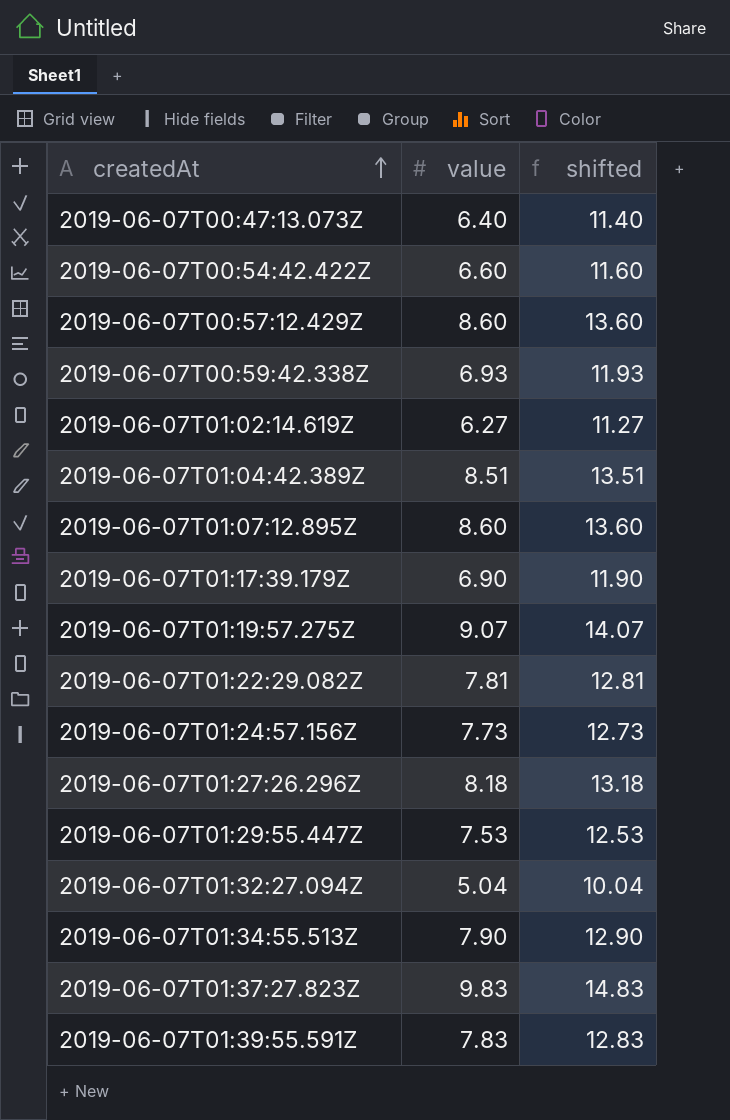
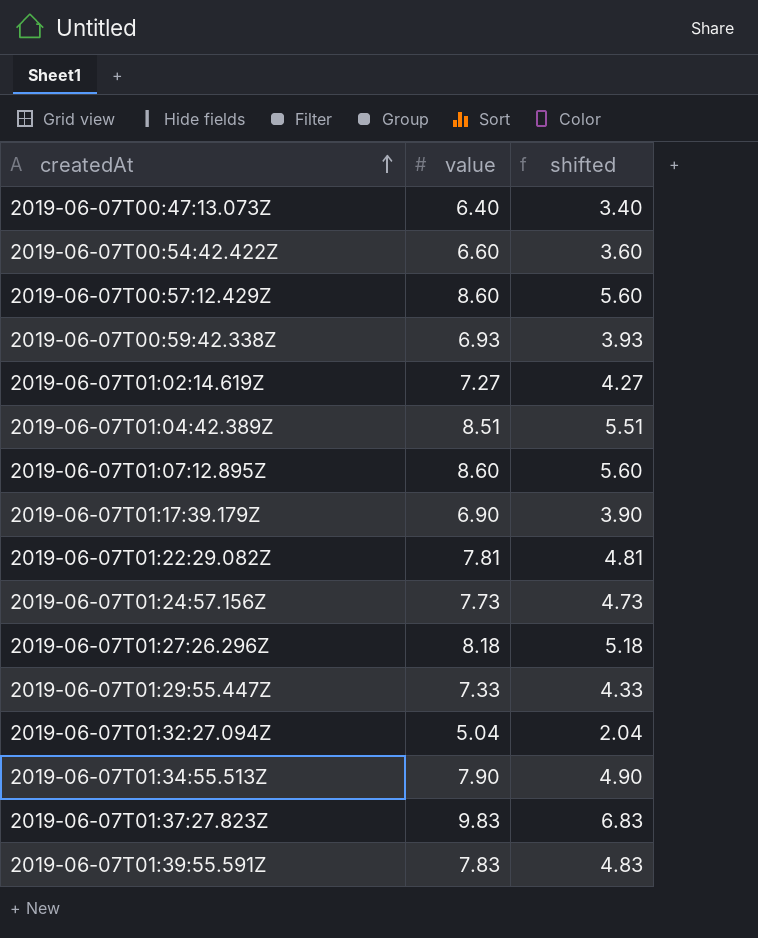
column shifted | formula: [value] + 5 -> [value] - 3
row 2019-06-07T01:19:57.275Z: 9.07 | 14.07 -> none
2019-06-07T01:02:14.619Z | value: 6.27 -> 7.27
2019-06-07T01:29:55.447Z | value: 7.53 -> 7.33

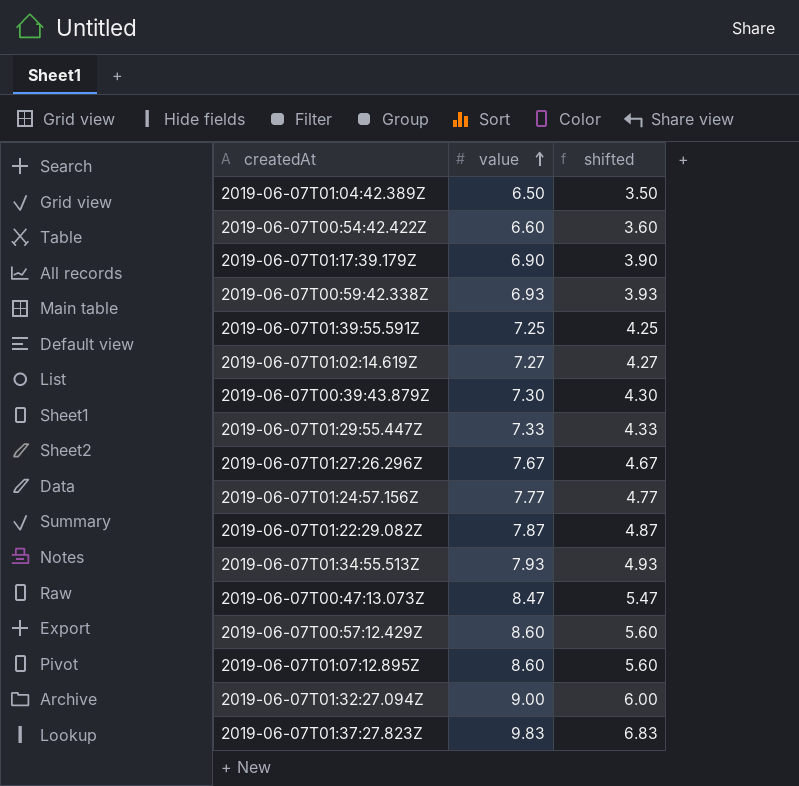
row order: createdAt ascending -> value ascending
2019-06-07T01:04:42.389Z | value: 8.51 -> 6.50
2019-06-07T01:04:42.389Z | shifted: 5.51 -> 3.50
2019-06-07T01:39:55.591Z | value: 7.83 -> 7.25
2019-06-07T01:39:55.591Z | shifted: 4.83 -> 4.25
row 2019-06-07T00:39:43.879Z: none -> 7.30 | 4.30
2019-06-07T01:27:26.296Z | value: 8.18 -> 7.67
2019-06-07T01:27:26.296Z | shifted: 5.18 -> 4.67
2019-06-07T01:24:57.156Z | value: 7.73 -> 7.77
2019-06-07T01:24:57.156Z | shifted: 4.73 -> 4.77
2019-06-07T01:22:29.082Z | value: 7.81 -> 7.87
2019-06-07T01:22:29.082Z | shifted: 4.81 -> 4.87
2019-06-07T01:34:55.513Z | value: 7.90 -> 7.93
2019-06-07T01:34:55.513Z | shifted: 4.90 -> 4.93
2019-06-07T00:47:13.073Z | value: 6.40 -> 8.47
2019-06-07T00:47:13.073Z | shifted: 3.40 -> 5.47
2019-06-07T01:32:27.094Z | value: 5.04 -> 9.00
2019-06-07T01:32:27.094Z | shifted: 2.04 -> 6.00

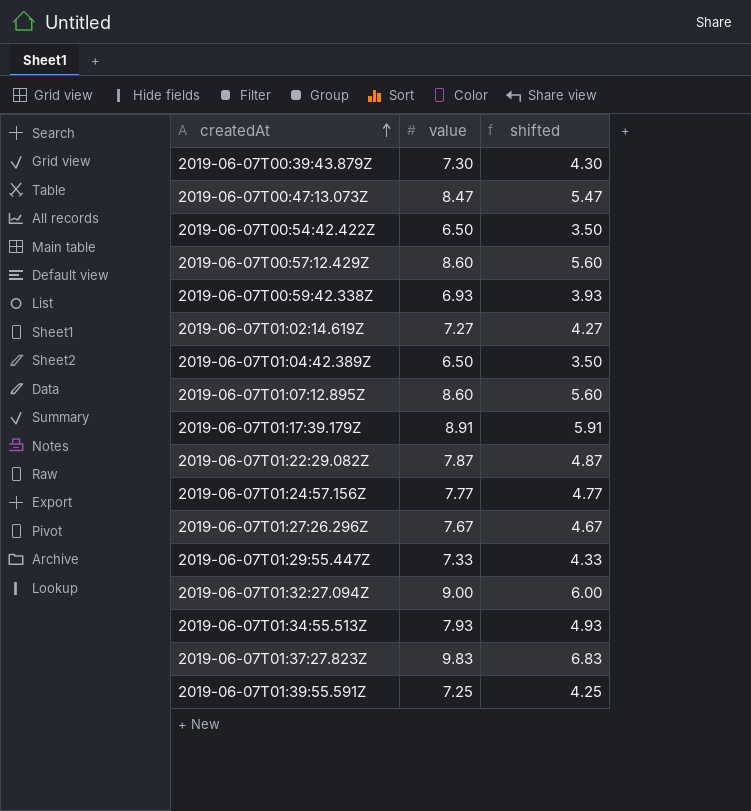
row order: value ascending -> createdAt ascending
2019-06-07T00:54:42.422Z | value: 6.60 -> 6.50
2019-06-07T00:54:42.422Z | shifted: 3.60 -> 3.50
2019-06-07T01:17:39.179Z | value: 6.90 -> 8.91
2019-06-07T01:17:39.179Z | shifted: 3.90 -> 5.91

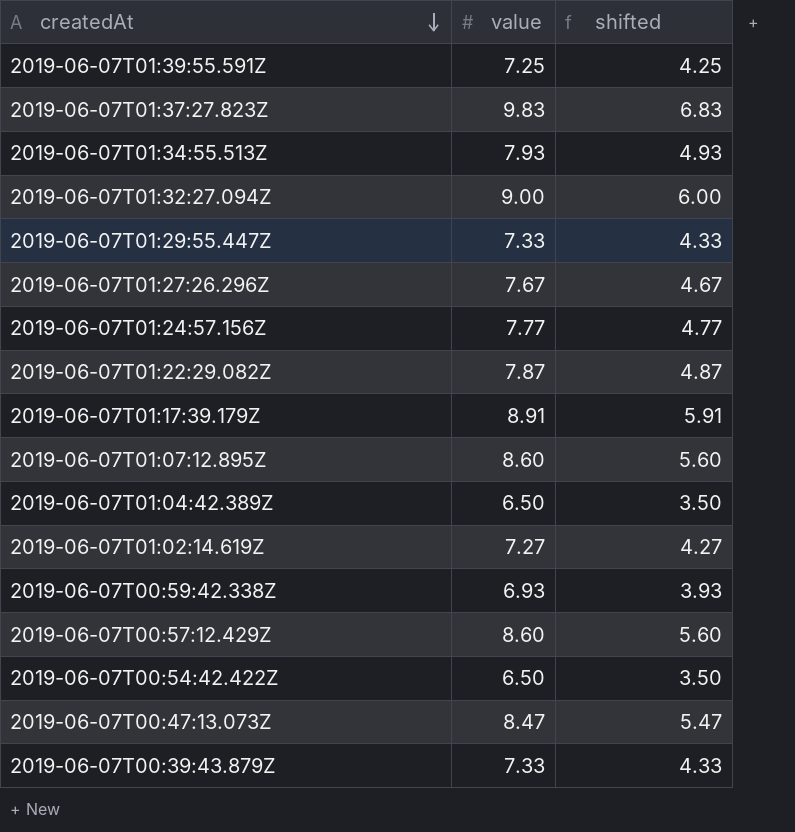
row order: createdAt ascending -> createdAt descending
2019-06-07T00:39:43.879Z | value: 7.30 -> 7.33
2019-06-07T00:39:43.879Z | shifted: 4.30 -> 4.33

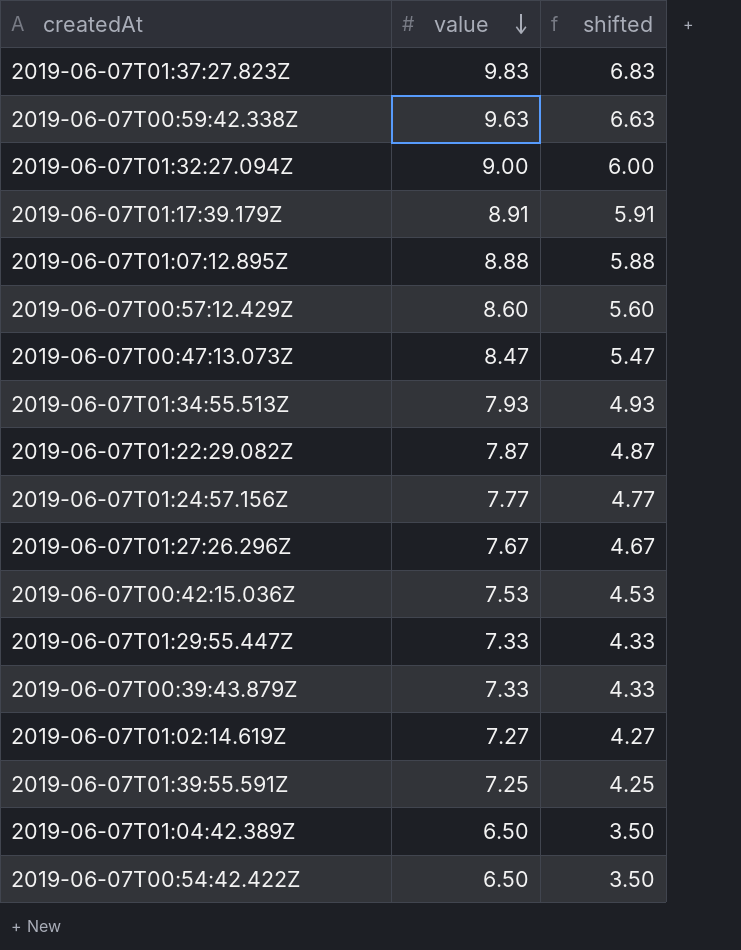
row order: createdAt descending -> value descending
2019-06-07T00:59:42.338Z | value: 6.93 -> 9.63
2019-06-07T00:59:42.338Z | shifted: 3.93 -> 6.63
2019-06-07T01:07:12.895Z | value: 8.60 -> 8.88
2019-06-07T01:07:12.895Z | shifted: 5.60 -> 5.88
row 2019-06-07T00:42:15.036Z: none -> 7.53 | 4.53

